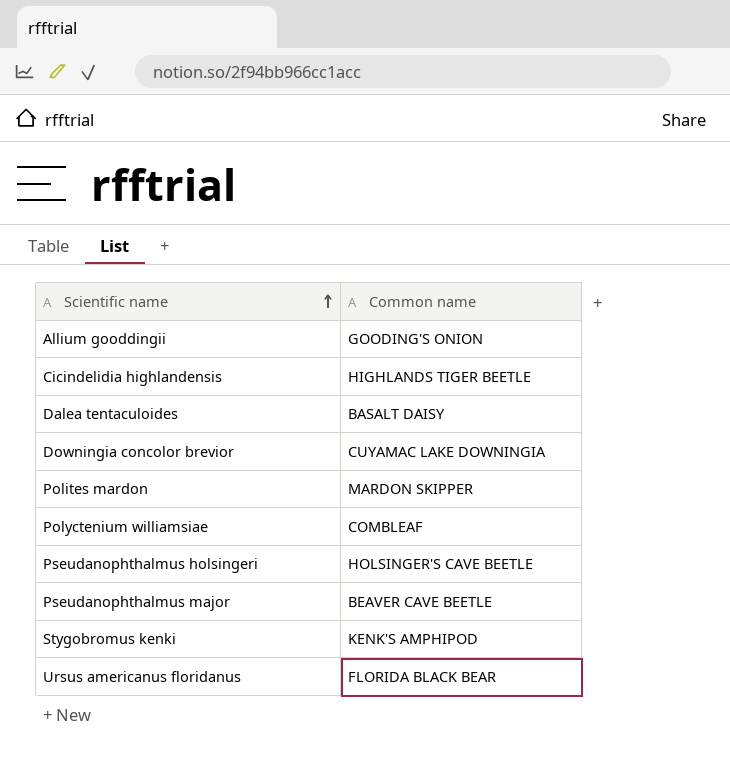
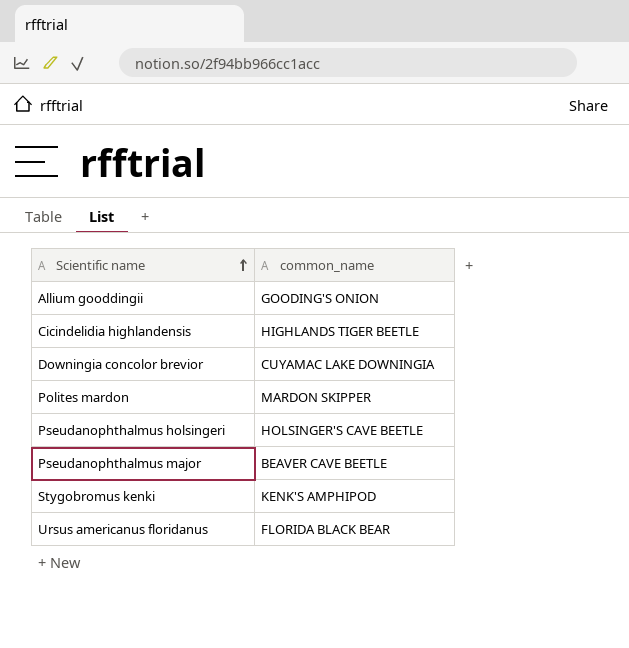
column name: Common name -> common_name
row Dalea tentaculoides: BASALT DAISY -> none
row Polyctenium williamsiae: COMBLEAF -> none

